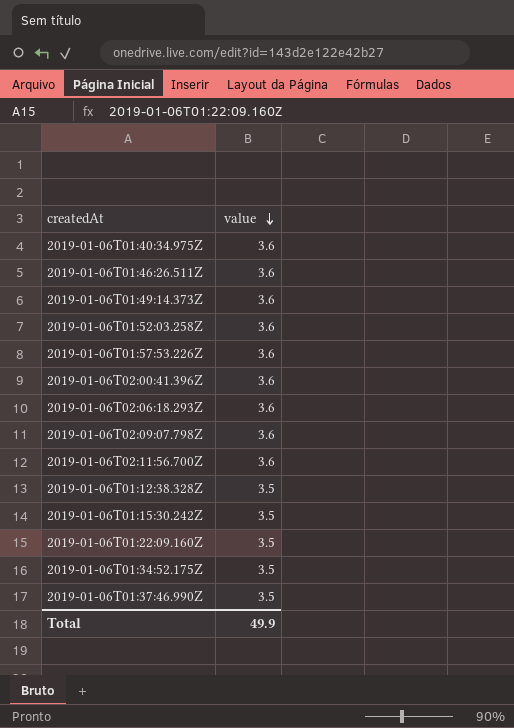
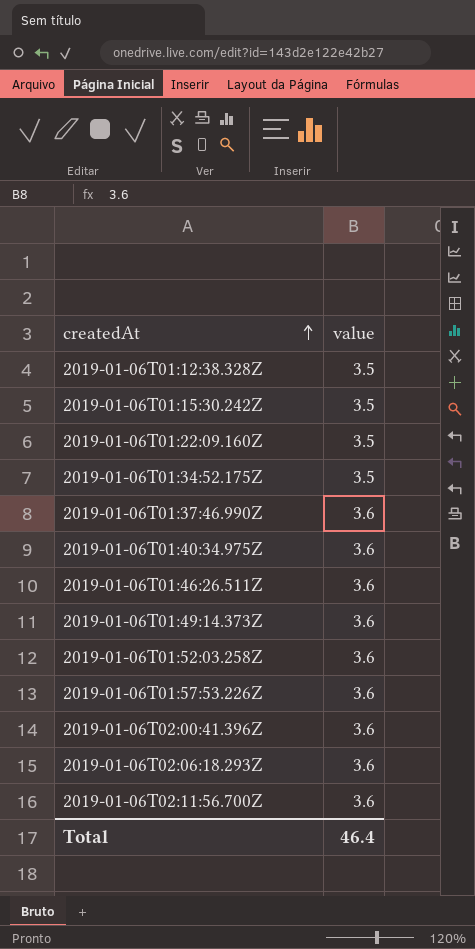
row order: value descending -> createdAt ascending
row 2019-01-06T02:09:07.798Z: 3.6 -> none
2019-01-06T01:37:46.990Z | value: 3.5 -> 3.6
Total | value: 49.9 -> 46.4

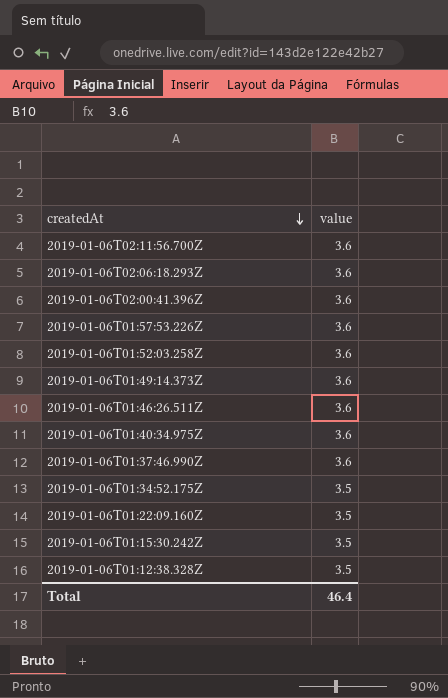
row order: createdAt ascending -> createdAt descending

